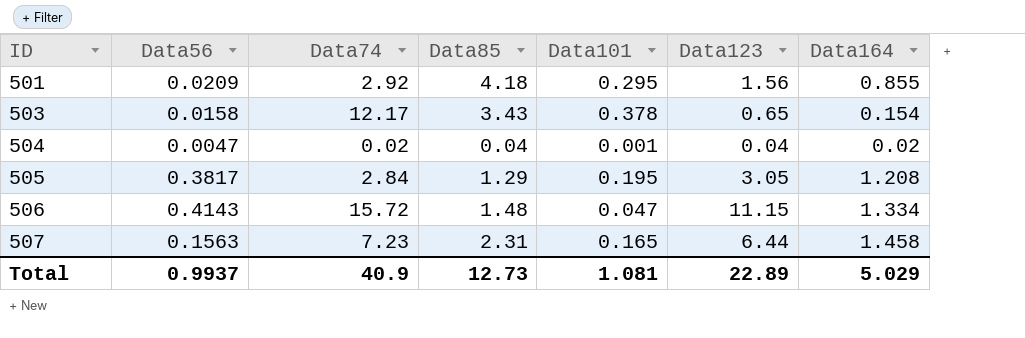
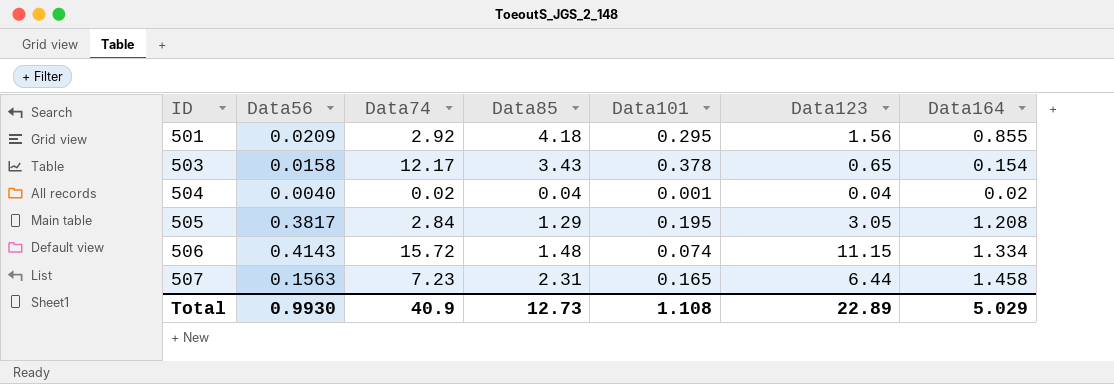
504 | Data56: 0.0047 -> 0.0040
506 | Data101: 0.047 -> 0.074
Total | Data56: 0.9937 -> 0.9930
Total | Data101: 1.081 -> 1.108

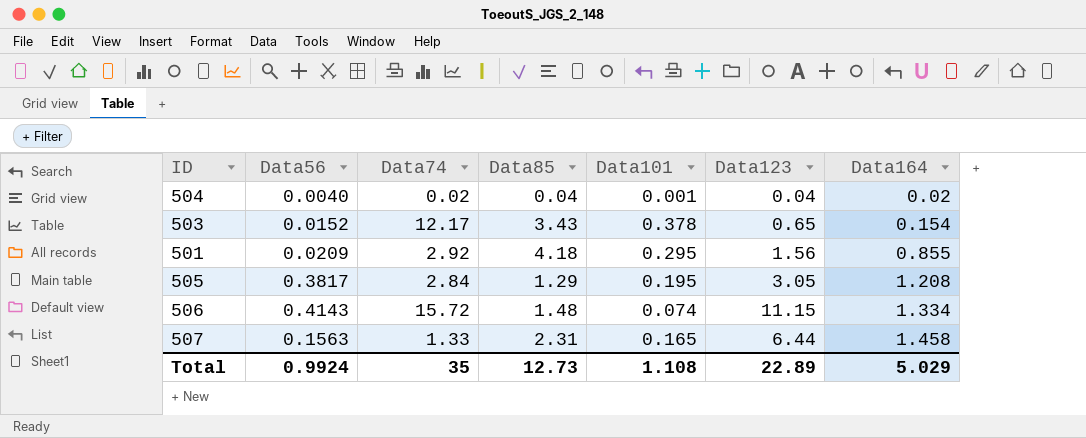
row order: ID ascending -> Data164 ascending
503 | Data56: 0.0158 -> 0.0152
507 | Data74: 7.23 -> 1.33
Total | Data56: 0.9930 -> 0.9924
Total | Data74: 40.9 -> 35

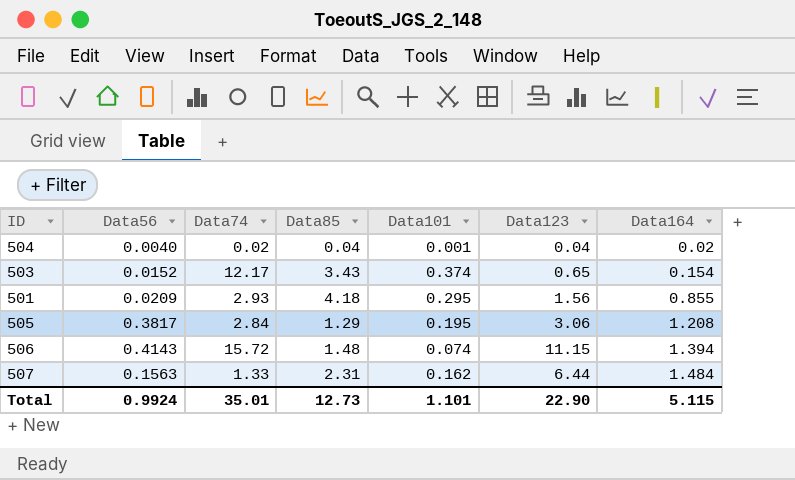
503 | Data101: 0.378 -> 0.374
501 | Data74: 2.92 -> 2.93
505 | Data123: 3.05 -> 3.06
506 | Data164: 1.334 -> 1.394
507 | Data101: 0.165 -> 0.162
507 | Data164: 1.458 -> 1.484
Total | Data74: 35 -> 35.01
Total | Data101: 1.108 -> 1.101
Total | Data123: 22.89 -> 22.90
Total | Data164: 5.029 -> 5.115

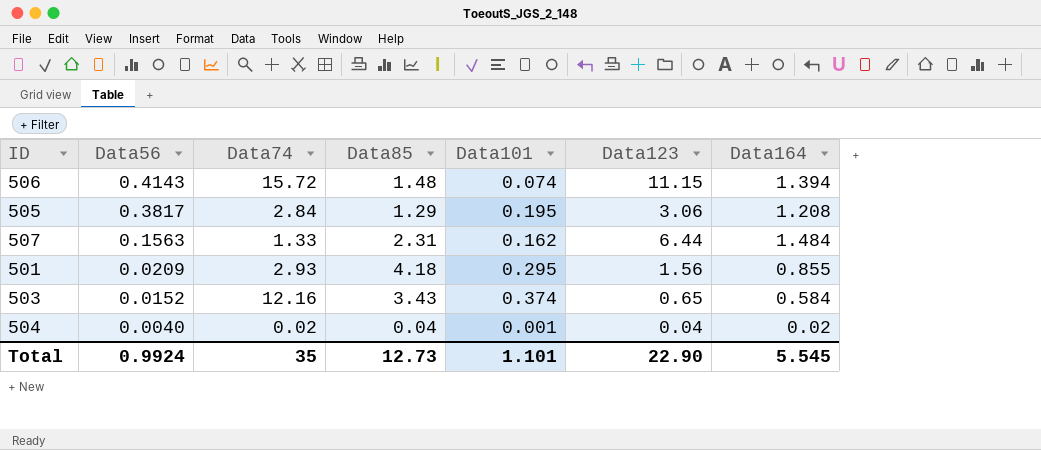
row order: Data164 ascending -> Data56 descending
503 | Data74: 12.17 -> 12.16
503 | Data164: 0.154 -> 0.584
Total | Data74: 35.01 -> 35
Total | Data164: 5.115 -> 5.545

